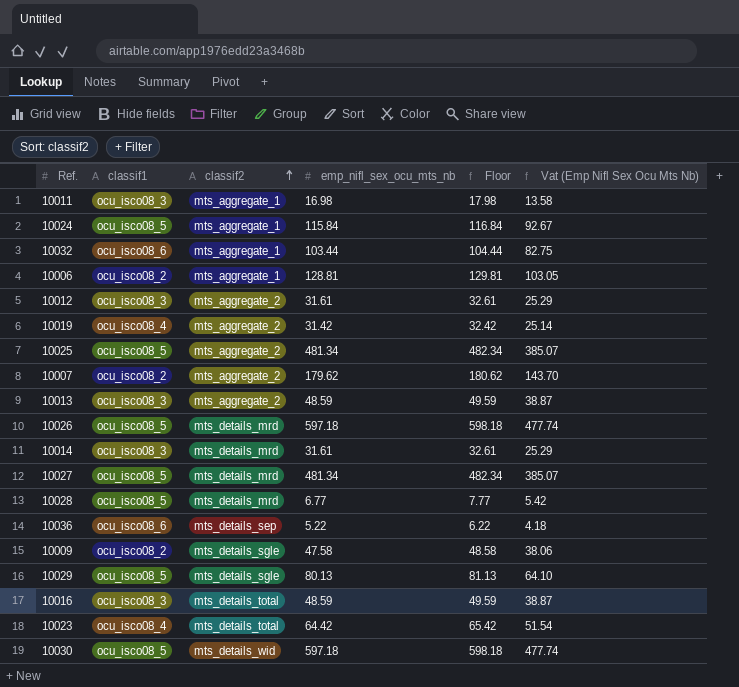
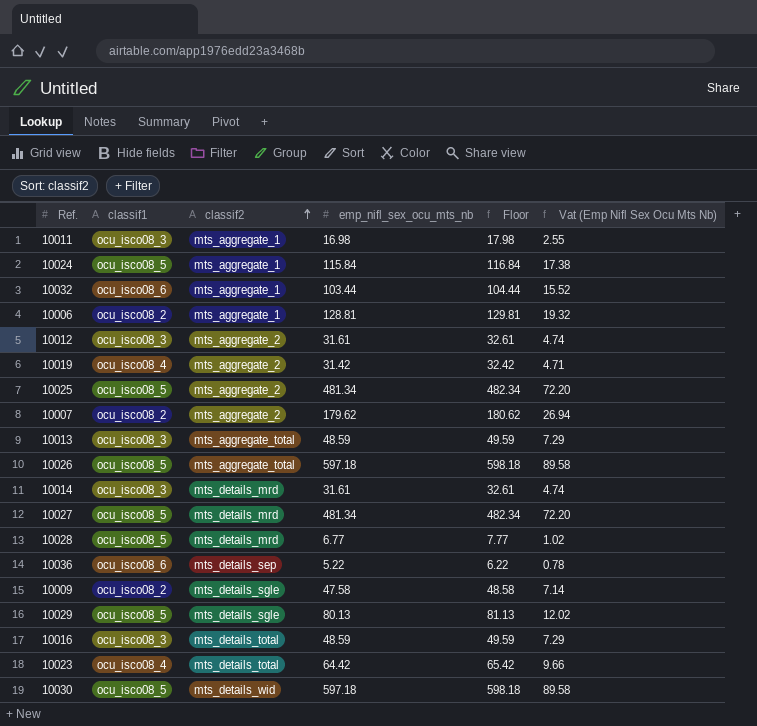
column Vat (Emp Nifl Sex Ocu Mts Nb) | formula: [emp_nifl_sex_ocu_mts_nb] * 0.8 -> [emp_nifl_sex_ocu_mts_nb] * 0.15
10013 | classif2: mts_aggregate_2 -> mts_aggregate_total
10026 | classif2: mts_details_mrd -> mts_aggregate_total

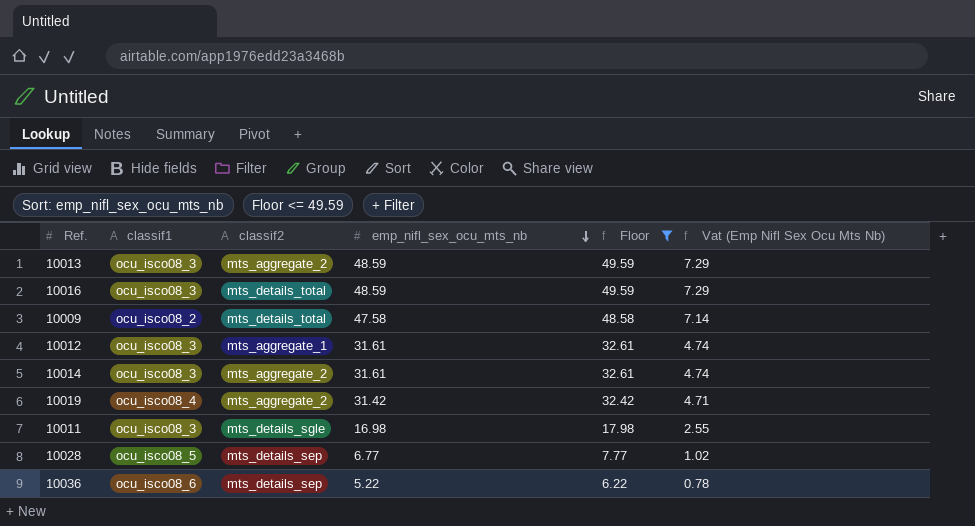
filter: none -> Floor <= 49.59
row order: classif2 ascending -> emp_nifl_sex_ocu_mts_nb descending
10013 | classif2: mts_aggregate_total -> mts_aggregate_2
10009 | classif2: mts_details_sgle -> mts_details_total
10012 | classif2: mts_aggregate_2 -> mts_aggregate_1
10014 | classif2: mts_details_mrd -> mts_aggregate_2
10011 | classif2: mts_aggregate_1 -> mts_details_sgle
10028 | classif2: mts_details_mrd -> mts_details_sep

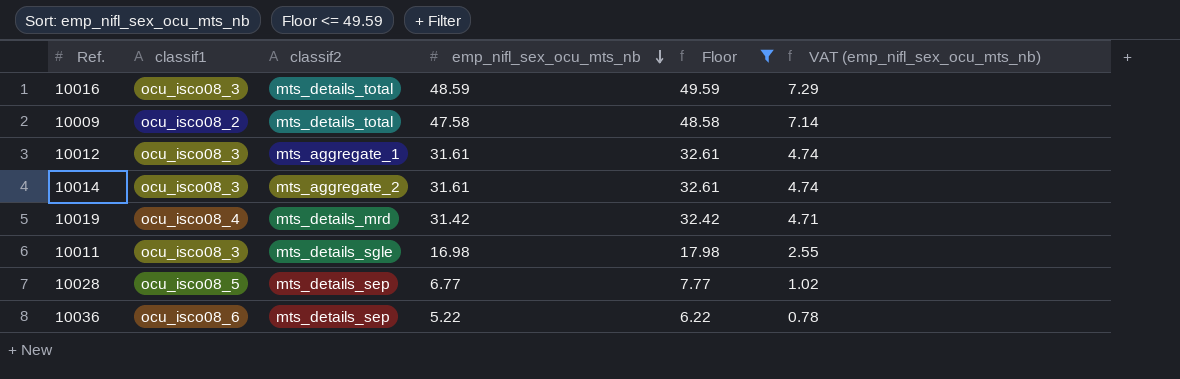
column name: Vat (Emp Nifl Sex Ocu Mts Nb) -> VAT (emp_nifl_sex_ocu_mts_nb)
row 10013: ocu_isco08_3 | mts_aggregate_2 | 48.59 | 49.59 | 7.29 -> none
10019 | classif2: mts_aggregate_2 -> mts_details_mrd

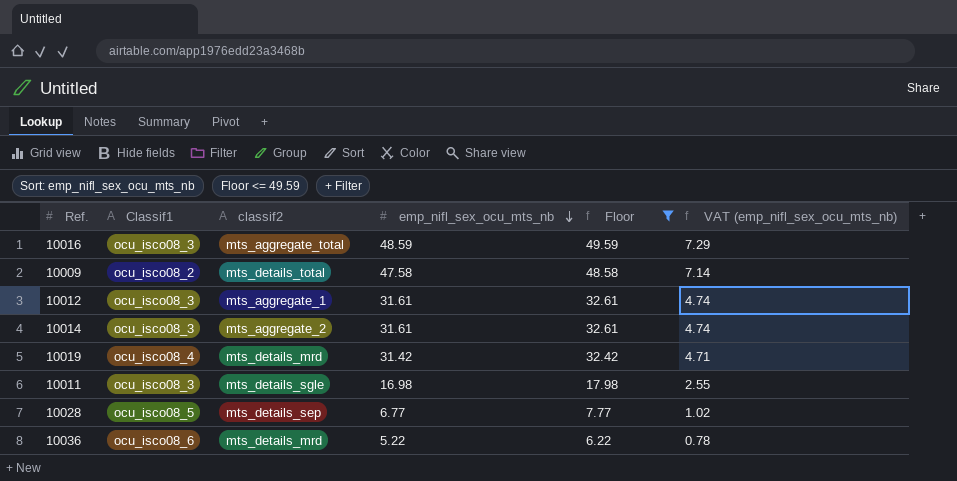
column name: classif1 -> Classif1
10016 | classif2: mts_details_total -> mts_aggregate_total
10036 | classif2: mts_details_sep -> mts_details_mrd

